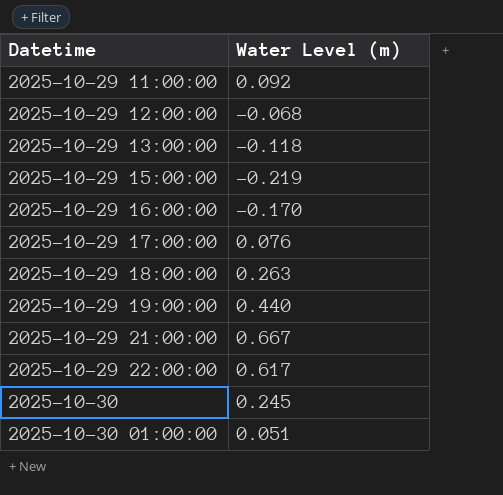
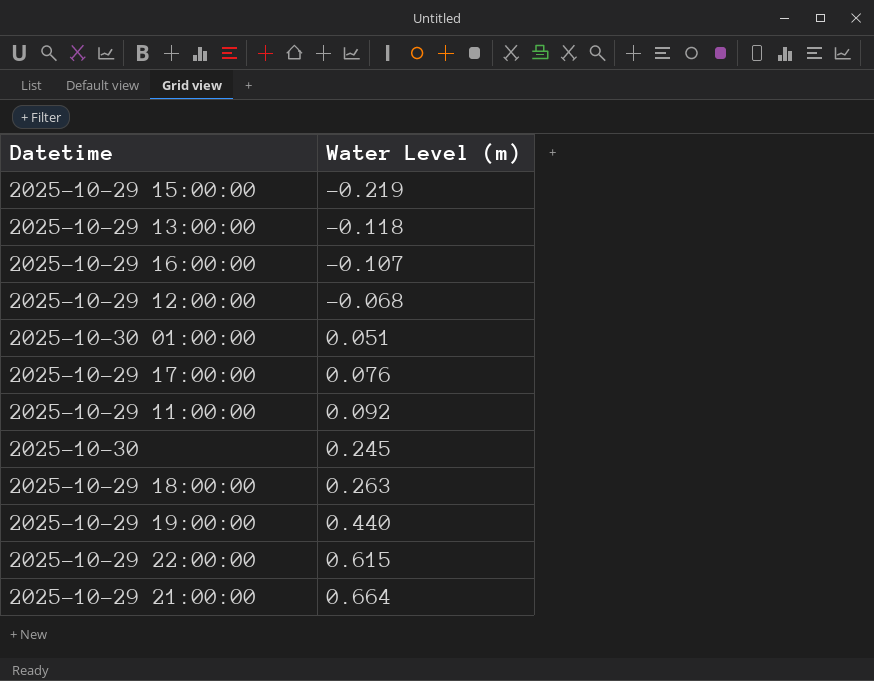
row order: Datetime ascending -> Water Level (m) ascending
2025-10-29 16:00:00 | Water Level (m): -0.170 -> -0.107
2025-10-29 22:00:00 | Water Level (m): 0.617 -> 0.615
2025-10-29 21:00:00 | Water Level (m): 0.667 -> 0.664

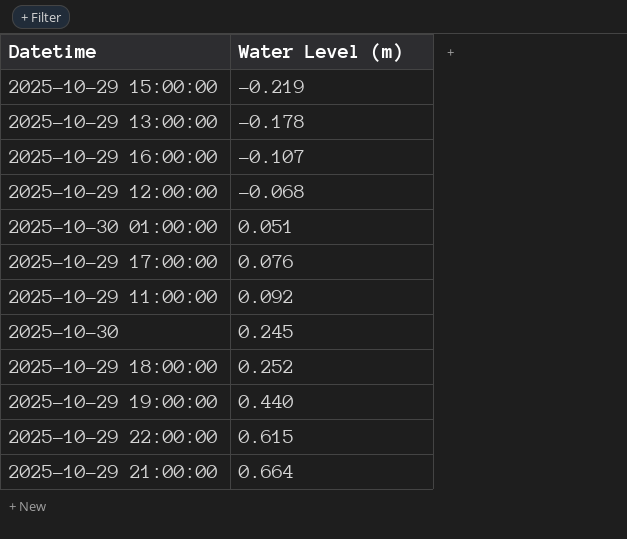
2025-10-29 13:00:00 | Water Level (m): -0.118 -> -0.178
2025-10-29 18:00:00 | Water Level (m): 0.263 -> 0.252

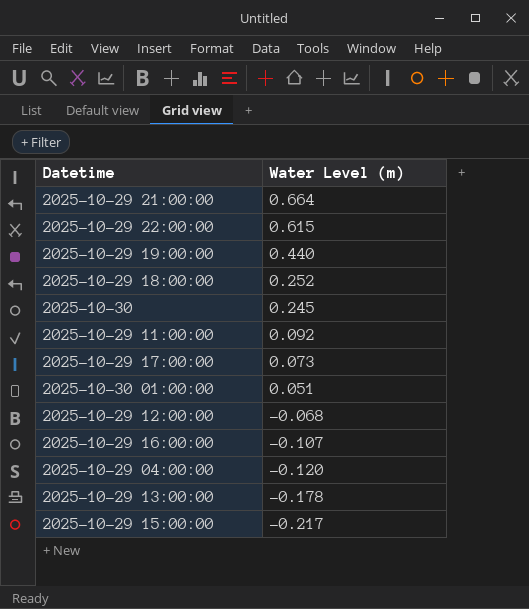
row order: Water Level (m) ascending -> Water Level (m) descending
2025-10-29 17:00:00 | Water Level (m): 0.076 -> 0.073
row 2025-10-29 04:00:00: none -> -0.120
2025-10-29 15:00:00 | Water Level (m): -0.219 -> -0.217

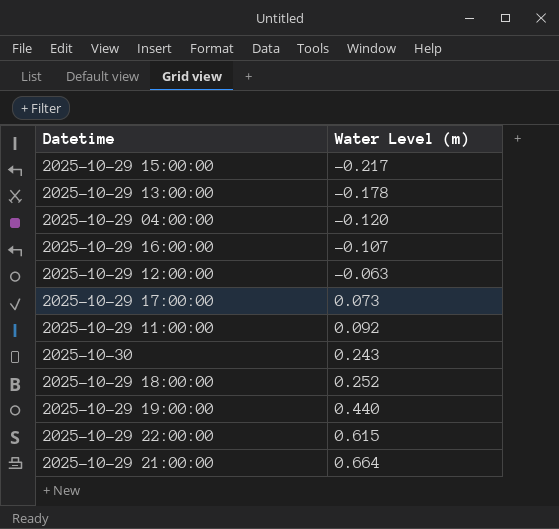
row order: Water Level (m) descending -> Water Level (m) ascending
row 2025-10-30 01:00:00: 0.051 -> none
2025-10-29 12:00:00 | Water Level (m): -0.068 -> -0.063
2025-10-30 | Water Level (m): 0.245 -> 0.243

